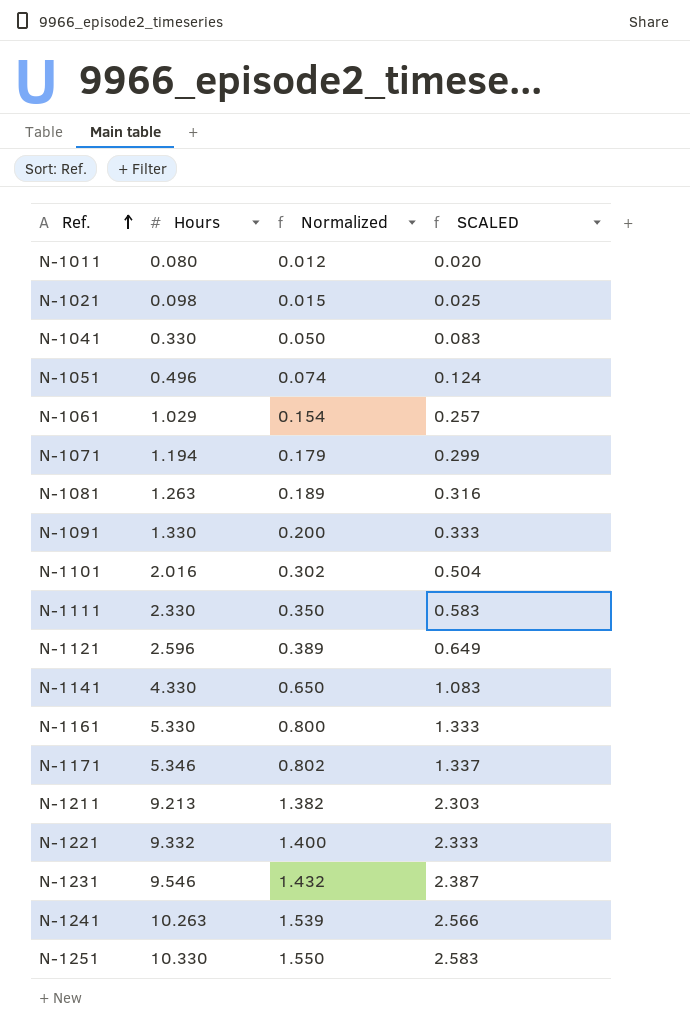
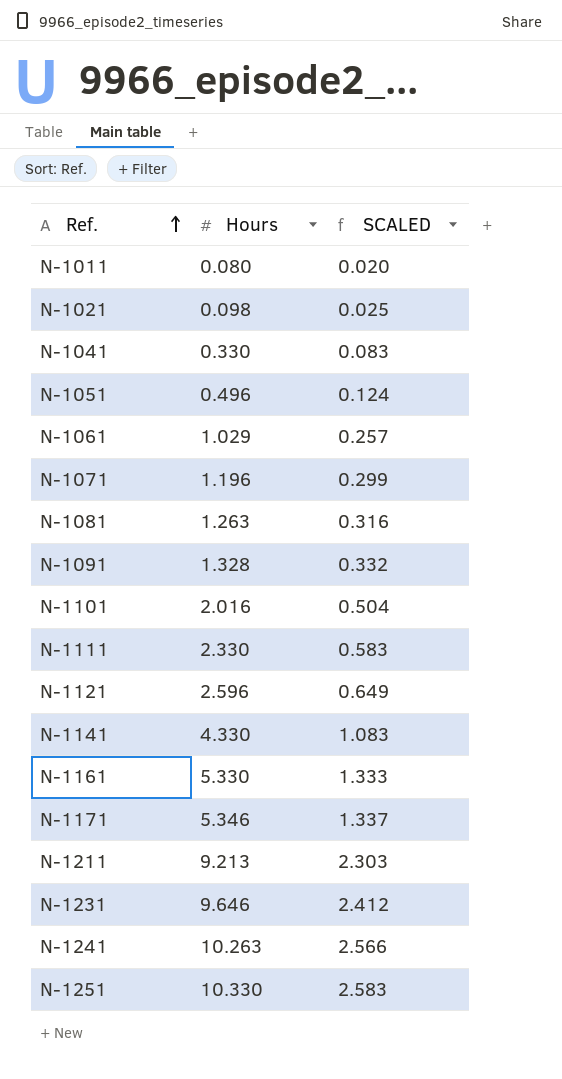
column Normalized | formula: [Hours] * 0.15 -> none
row N-1221: 9.332 | 1.400 | 2.333 -> none
N-1071 | Hours: 1.194 -> 1.196
N-1091 | Hours: 1.330 -> 1.328
N-1091 | SCALED: 0.333 -> 0.332
N-1231 | Hours: 9.546 -> 9.646
N-1231 | SCALED: 2.387 -> 2.412

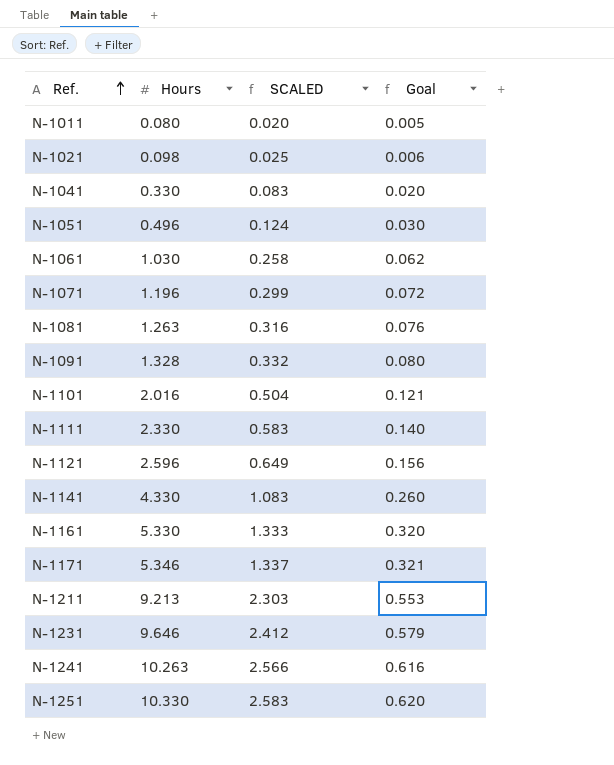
column Goal | formula: none -> [Hours] * 0.06
N-1061 | Hours: 1.029 -> 1.030
N-1061 | SCALED: 0.257 -> 0.258

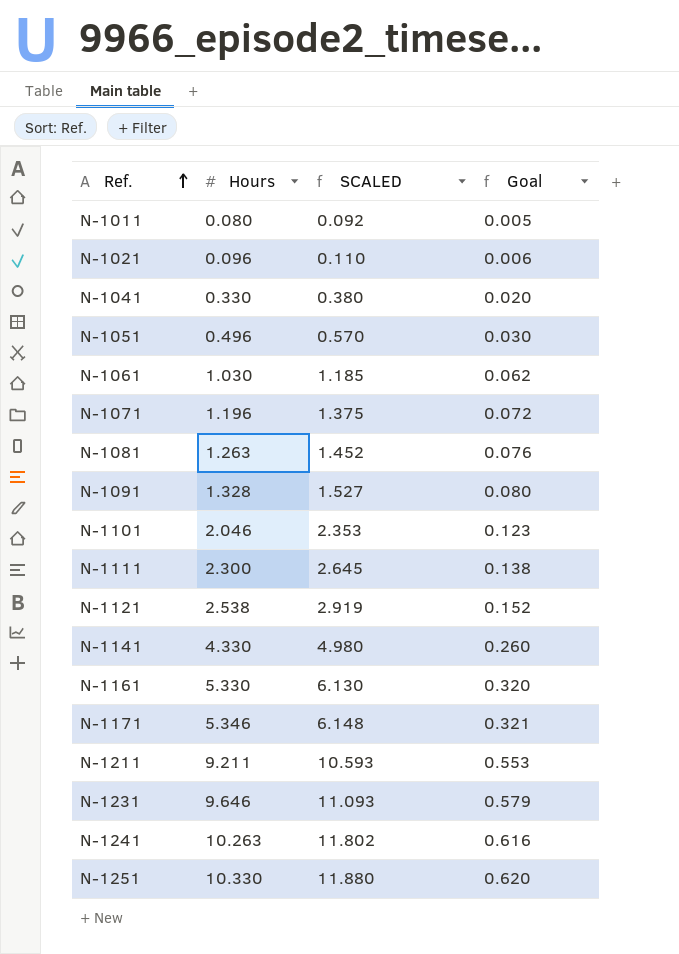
column SCALED | formula: [Hours] * 0.25 -> [Hours] * 1.15
N-1021 | Hours: 0.098 -> 0.096
N-1101 | Hours: 2.016 -> 2.046
N-1101 | Goal: 0.121 -> 0.123
N-1111 | Hours: 2.330 -> 2.300
N-1111 | Goal: 0.140 -> 0.138
N-1121 | Hours: 2.596 -> 2.538
N-1121 | Goal: 0.156 -> 0.152
N-1211 | Hours: 9.213 -> 9.211

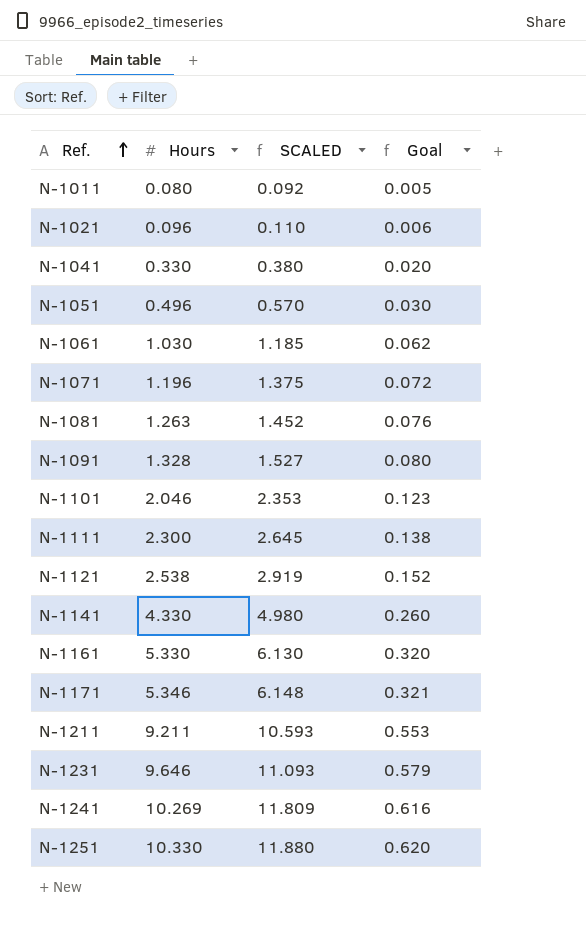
N-1241 | Hours: 10.263 -> 10.269
N-1241 | SCALED: 11.802 -> 11.809

